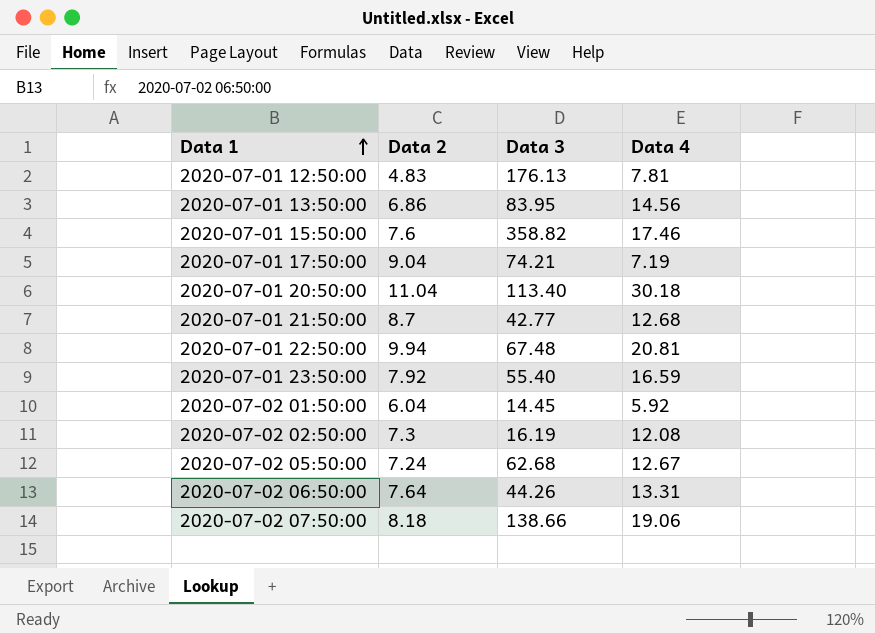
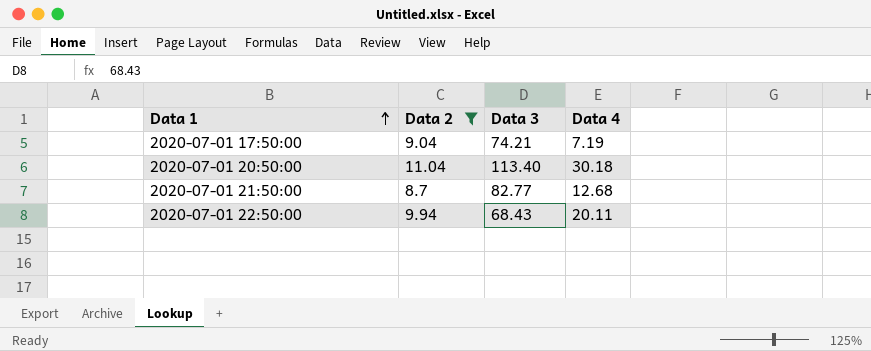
filter: none -> Data 2 >= 8.7
2020-07-01 21:50:00 | Data 3: 42.77 -> 82.77
2020-07-01 22:50:00 | Data 3: 67.48 -> 68.43
2020-07-01 22:50:00 | Data 4: 20.81 -> 20.11

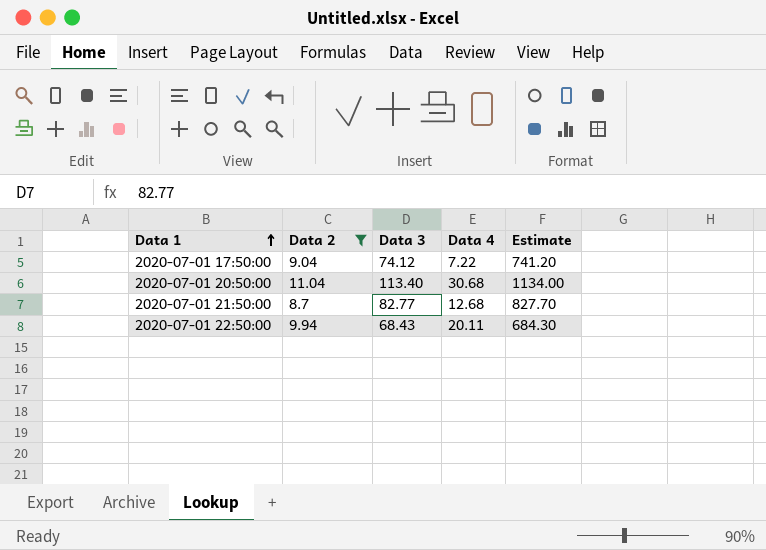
column Estimate | formula: none -> [Data 3] * 10
2020-07-01 17:50:00 | Data 3: 74.21 -> 74.12
2020-07-01 17:50:00 | Data 4: 7.19 -> 7.22
2020-07-01 20:50:00 | Data 4: 30.18 -> 30.68

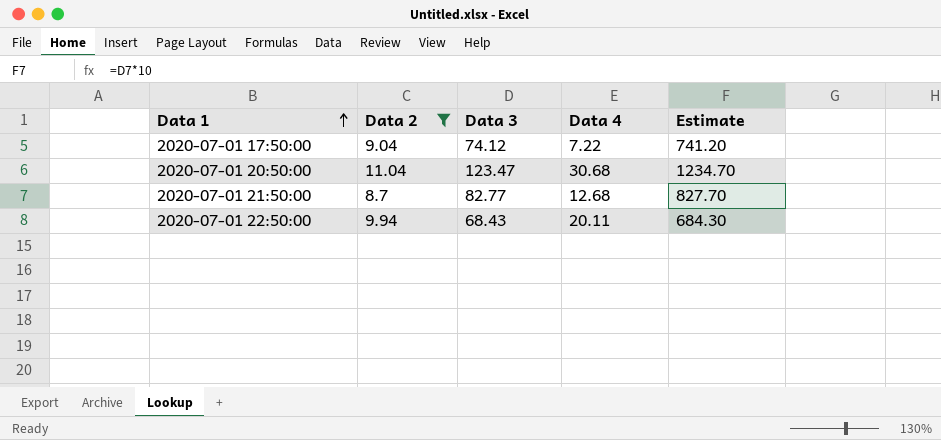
2020-07-01 20:50:00 | Data 3: 113.40 -> 123.47
2020-07-01 20:50:00 | Estimate: 1134.00 -> 1234.70

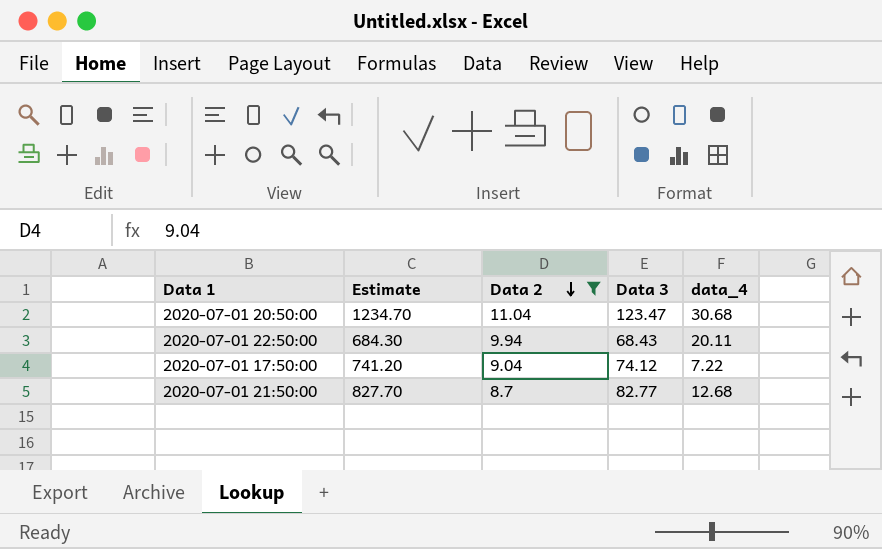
row order: Data 1 ascending -> Data 2 descending
column Estimate | position: 5 -> 2
column name: Data 4 -> data_4

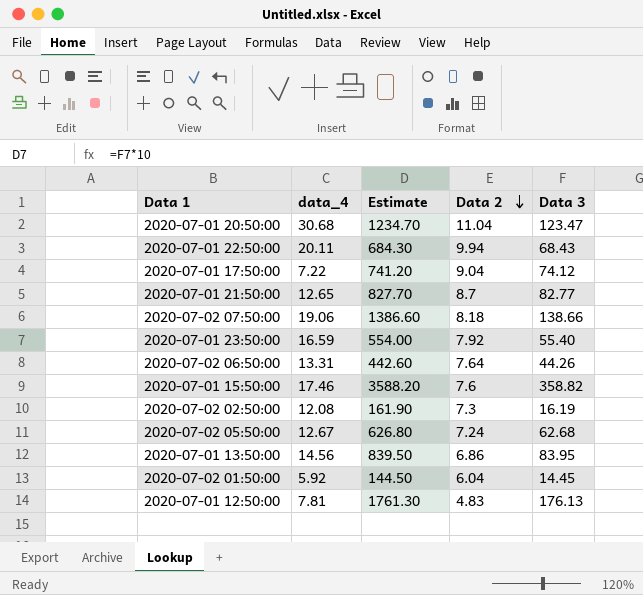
filter: Data 2 >= 8.7 -> none
column data_4 | position: 5 -> 2
2020-07-01 21:50:00 | data_4: 12.68 -> 12.65

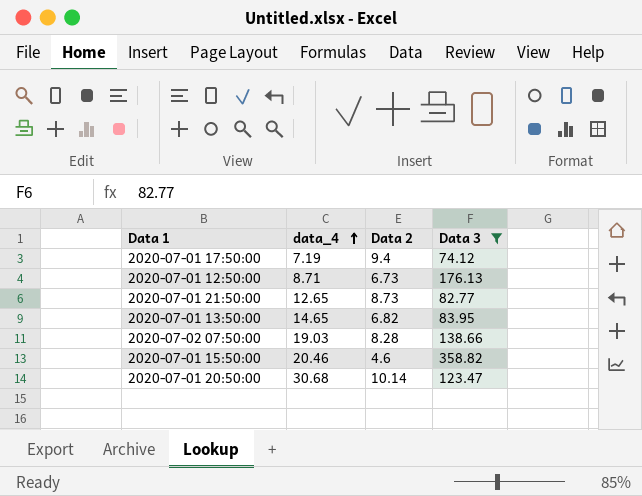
filter: none -> Data 3 >= 74.12
row order: Data 2 descending -> data_4 ascending
column Estimate | formula: [Data 3] * 10 -> none
2020-07-01 17:50:00 | data_4: 7.22 -> 7.19
2020-07-01 17:50:00 | Data 2: 9.04 -> 9.4
2020-07-01 12:50:00 | data_4: 7.81 -> 8.71
2020-07-01 12:50:00 | Data 2: 4.83 -> 6.73
2020-07-01 21:50:00 | Data 2: 8.7 -> 8.73
2020-07-01 13:50:00 | data_4: 14.56 -> 14.65
2020-07-01 13:50:00 | Data 2: 6.86 -> 6.82
2020-07-02 07:50:00 | data_4: 19.06 -> 19.03
2020-07-02 07:50:00 | Data 2: 8.18 -> 8.28
2020-07-01 15:50:00 | data_4: 17.46 -> 20.46
2020-07-01 15:50:00 | Data 2: 7.6 -> 4.6
2020-07-01 20:50:00 | Data 2: 11.04 -> 10.14

